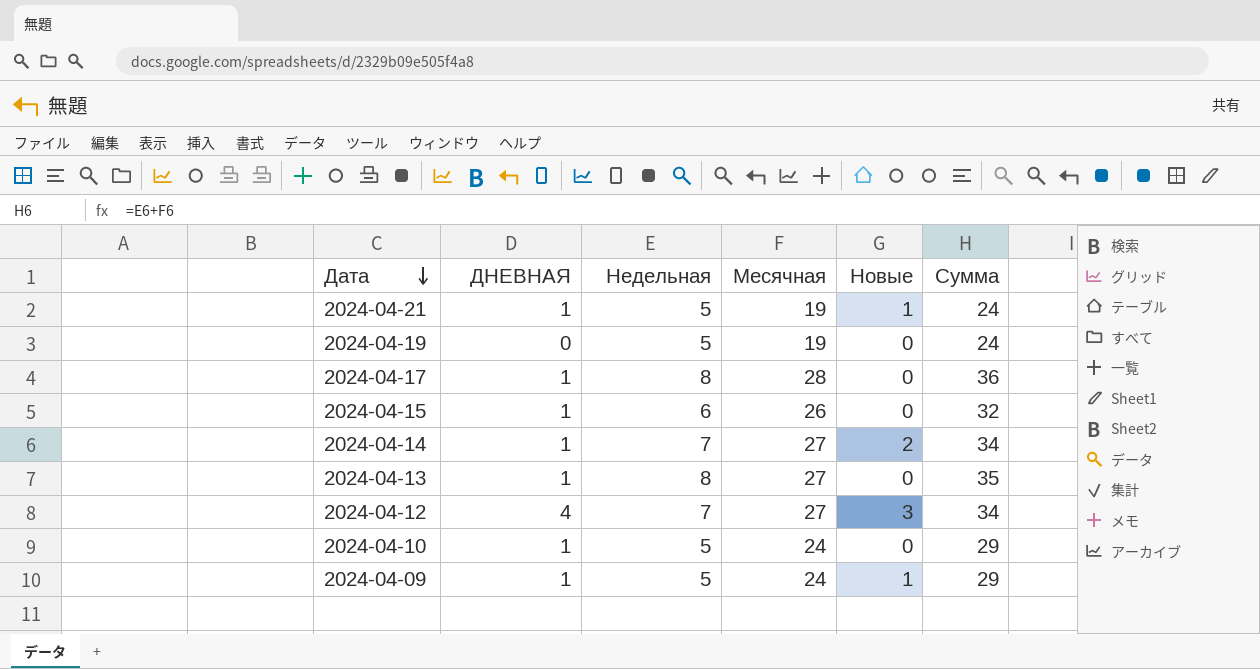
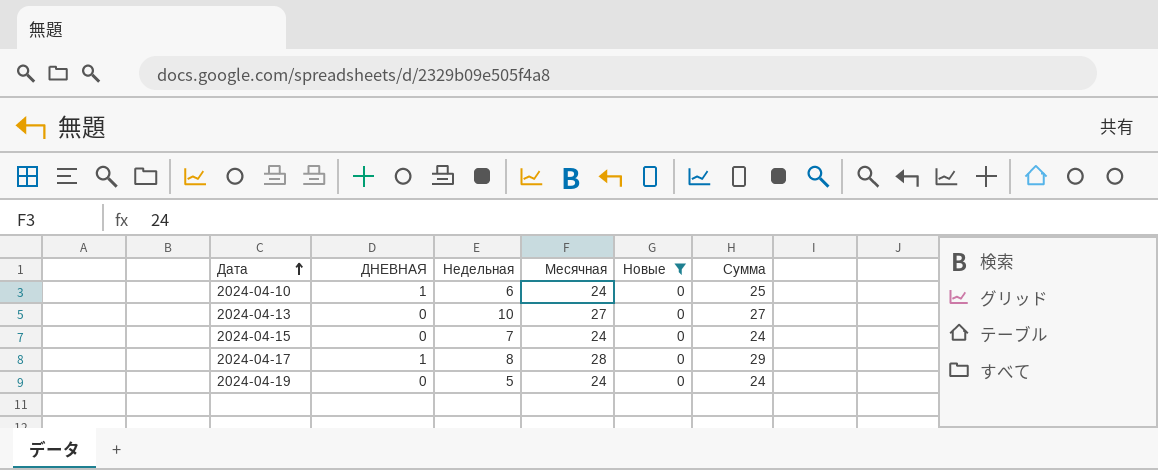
filter: none -> Новые = 0
row order: Дата descending -> Дата ascending
column Сумма | formula: [Недельная] + [Месячная] -> [ДНЕВНАЯ] + [Месячная]
2024-04-10 | Недельная: 5 -> 6
2024-04-13 | ДНЕВНАЯ: 1 -> 0
2024-04-13 | Недельная: 8 -> 10
2024-04-15 | ДНЕВНАЯ: 1 -> 0
2024-04-15 | Недельная: 6 -> 7
2024-04-15 | Месячная: 26 -> 24
2024-04-19 | Месячная: 19 -> 24

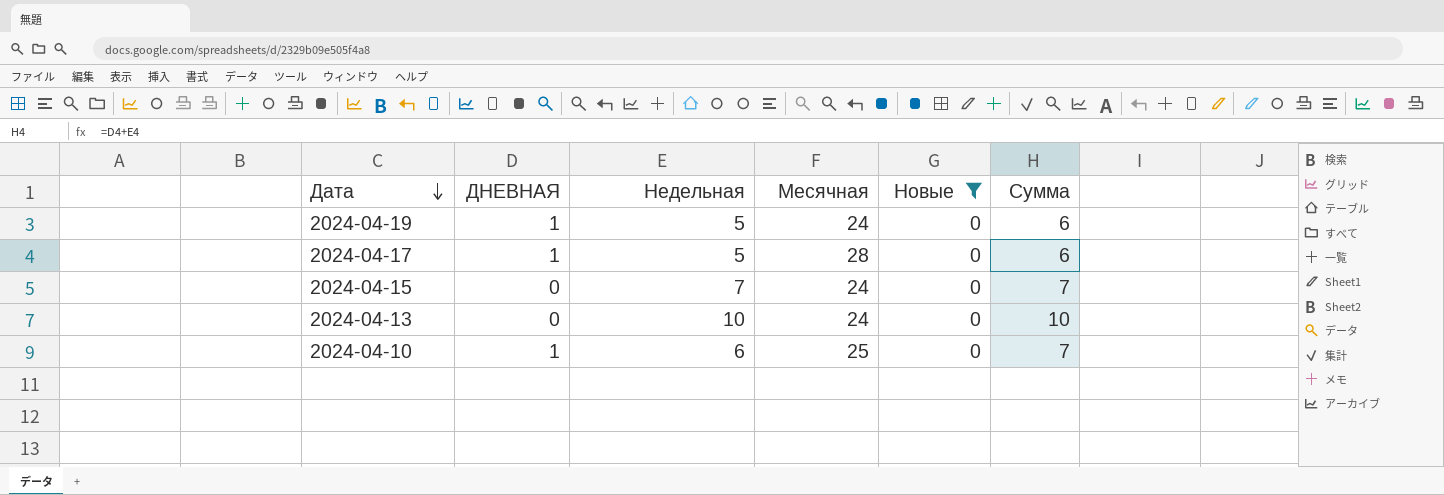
row order: Дата ascending -> Дата descending
column Сумма | formula: [ДНЕВНАЯ] + [Месячная] -> [ДНЕВНАЯ] + [Недельная]
2024-04-19 | ДНЕВНАЯ: 0 -> 1
2024-04-17 | Недельная: 8 -> 5
2024-04-13 | Месячная: 27 -> 24
2024-04-10 | Месячная: 24 -> 25

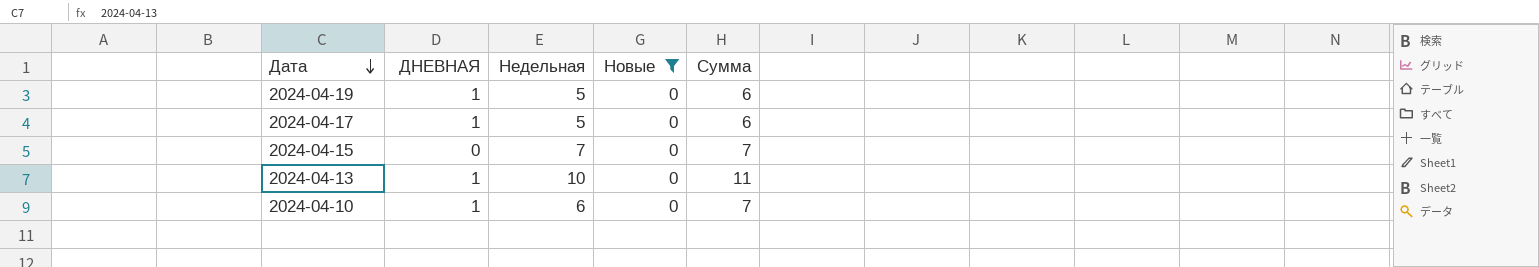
column Месячная | position: 4 -> none
2024-04-13 | ДНЕВНАЯ: 0 -> 1
2024-04-13 | Сумма: 10 -> 11

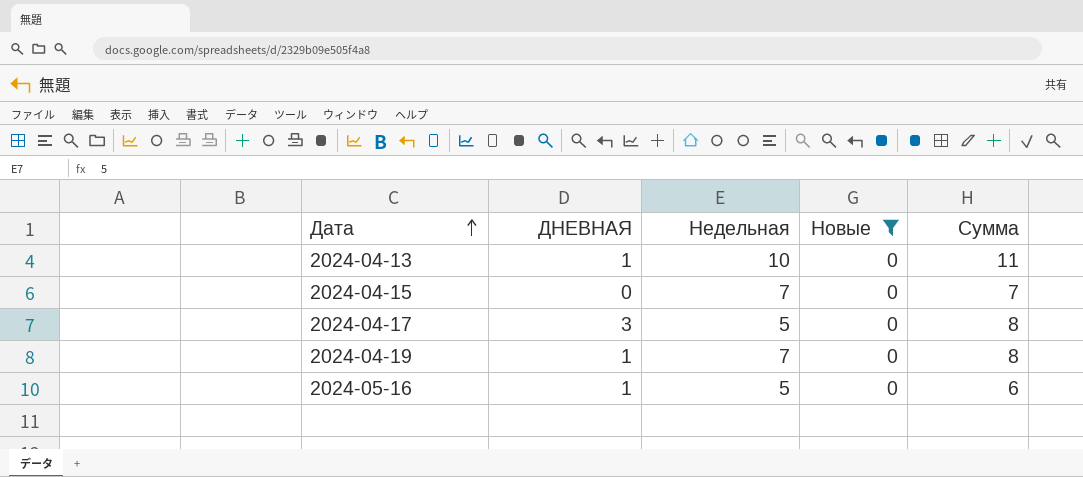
row order: Дата descending -> Дата ascending
row 2024-04-10: 1 | 6 | 0 | 7 -> none
2024-04-17 | ДНЕВНАЯ: 1 -> 3
2024-04-17 | Сумма: 6 -> 8
2024-04-19 | Недельная: 5 -> 7
2024-04-19 | Сумма: 6 -> 8
row 2024-05-16: none -> 1 | 5 | 0 | 6

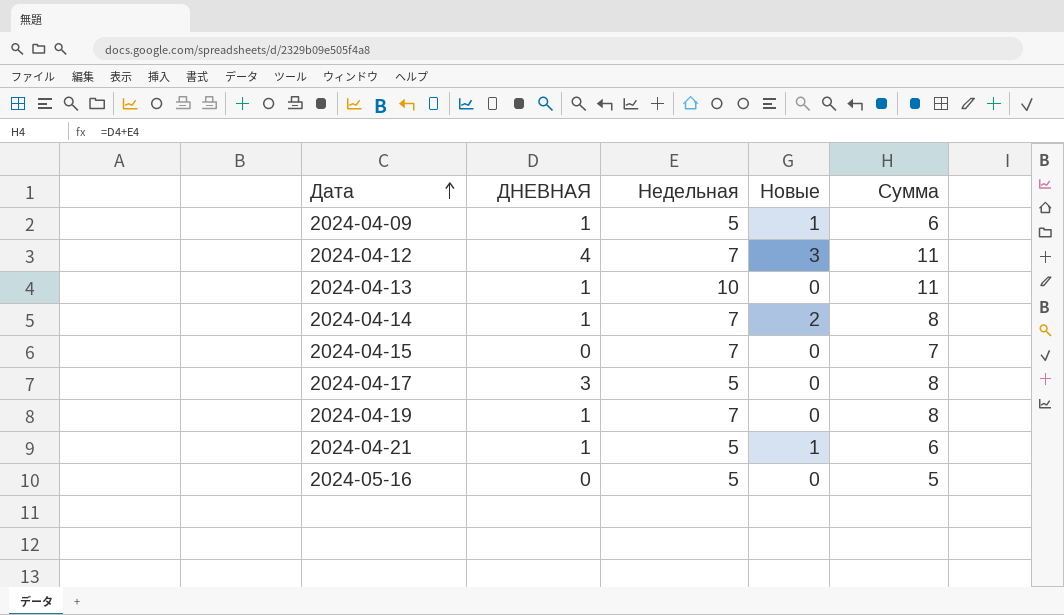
filter: Новые = 0 -> none
2024-05-16 | ДНЕВНАЯ: 1 -> 0
2024-05-16 | Сумма: 6 -> 5

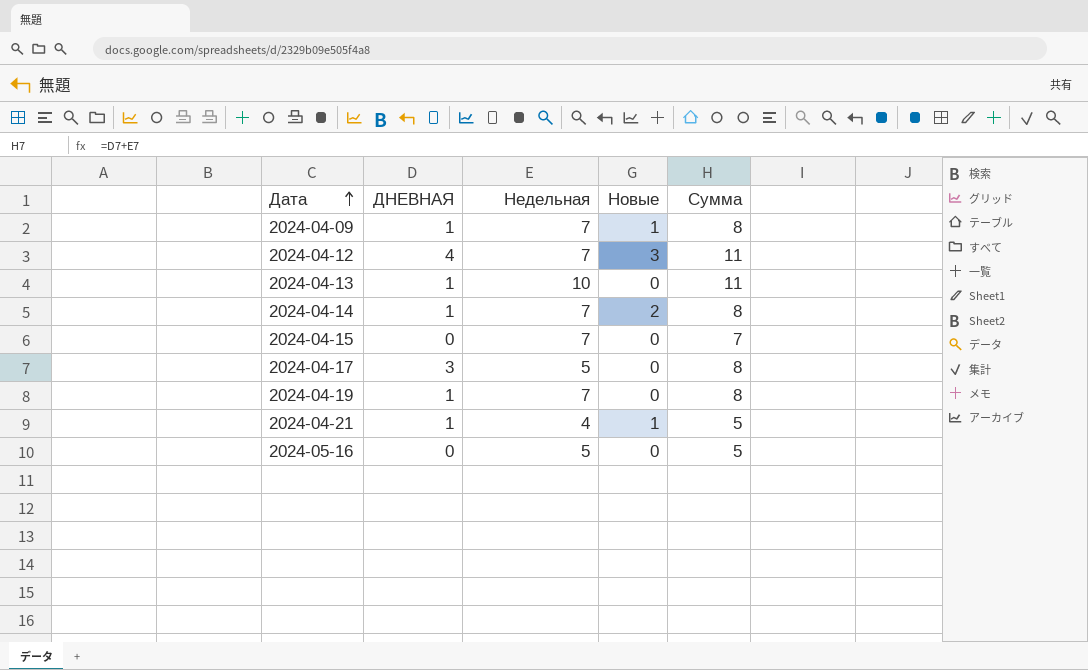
2024-04-09 | Недельная: 5 -> 7
2024-04-09 | Сумма: 6 -> 8
2024-04-21 | Недельная: 5 -> 4
2024-04-21 | Сумма: 6 -> 5

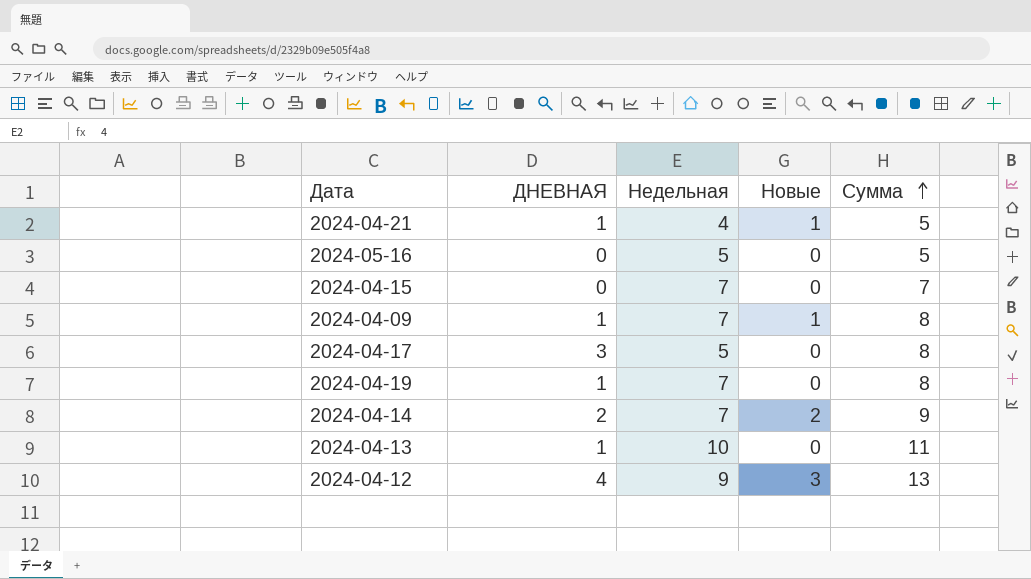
row order: Дата ascending -> Сумма ascending
2024-04-14 | ДНЕВНАЯ: 1 -> 2
2024-04-14 | Сумма: 8 -> 9
2024-04-12 | Недельная: 7 -> 9
2024-04-12 | Сумма: 11 -> 13

